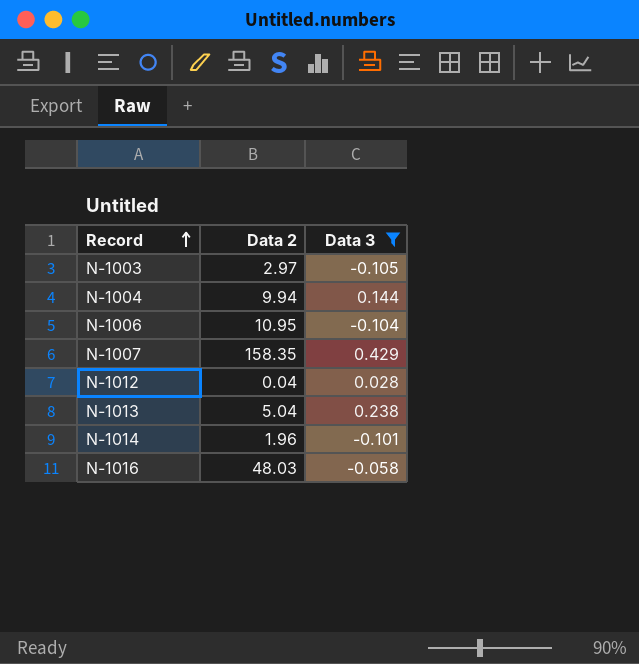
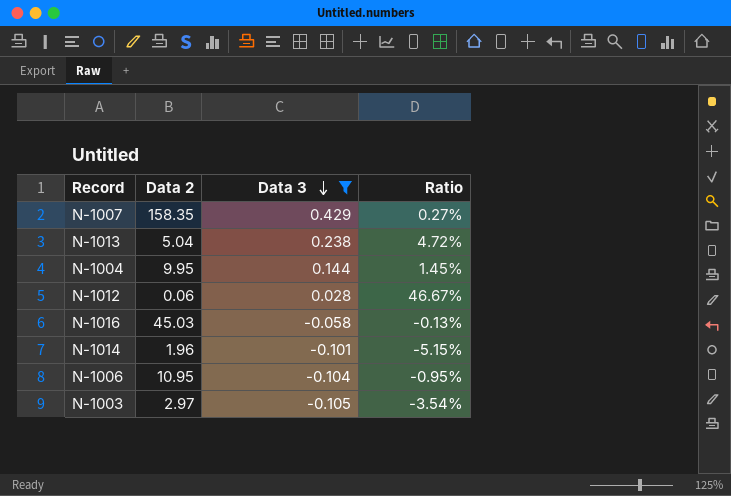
row order: Record ascending -> Data 3 descending
column Ratio | formula: none -> [Data 3] / [Data 2]
N-1004 | Data 2: 9.94 -> 9.95
N-1012 | Data 2: 0.04 -> 0.06
N-1016 | Data 2: 48.03 -> 45.03

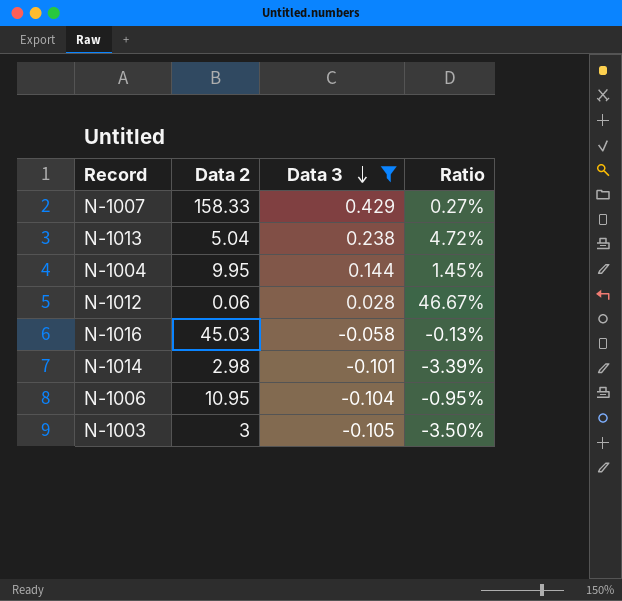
N-1007 | Data 2: 158.35 -> 158.33
N-1014 | Data 2: 1.96 -> 2.98
N-1014 | Ratio: -5.15% -> -3.39%
N-1003 | Data 2: 2.97 -> 3
N-1003 | Ratio: -3.54% -> -3.50%

